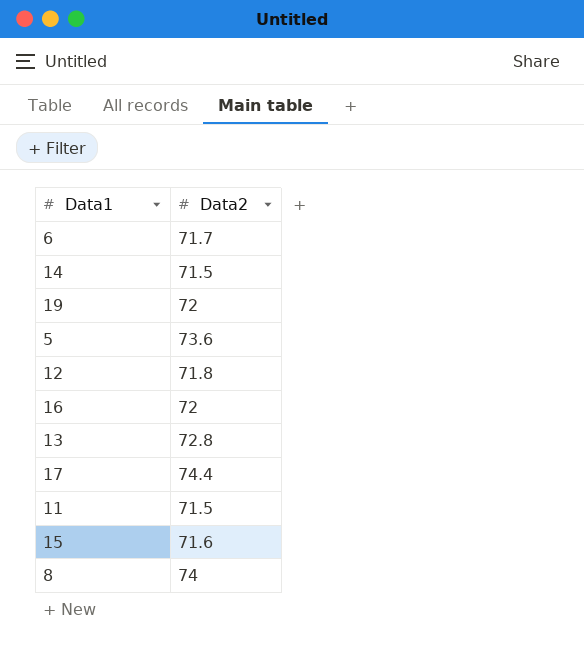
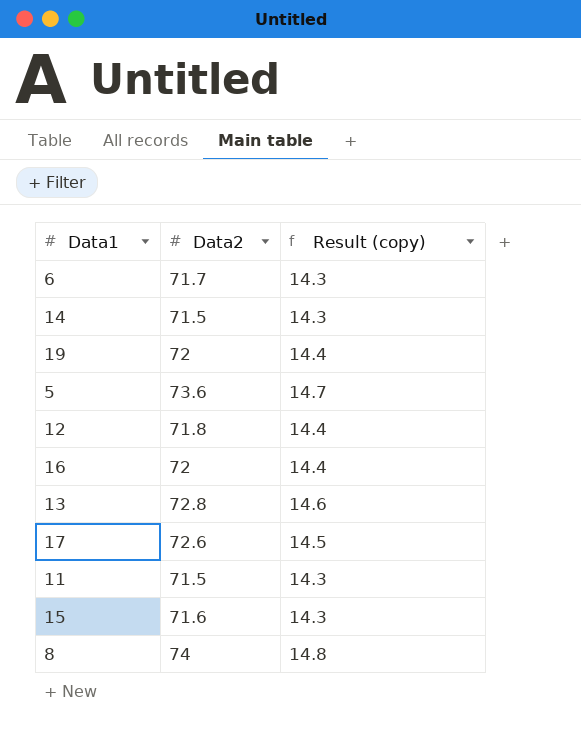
column Result (copy) | formula: none -> [Data2] * 0.2
17 | Data2: 74.4 -> 72.6

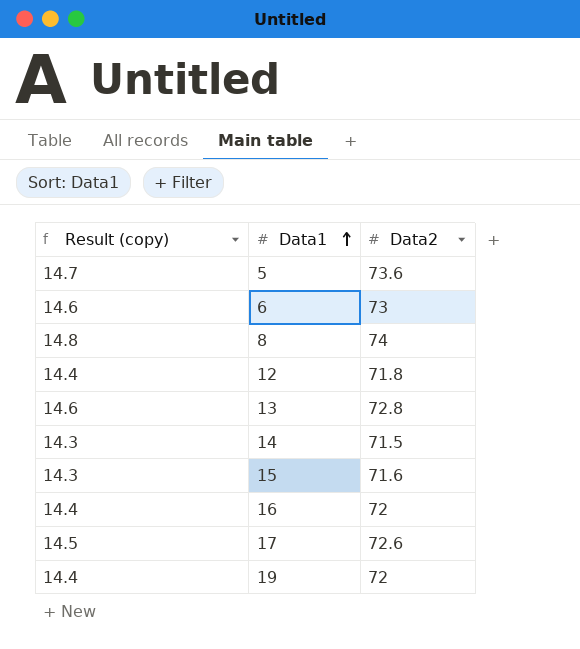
row order: none -> Data1 ascending
column Result (copy) | position: 3 -> 1
row 11: 71.5 | 14.3 -> none
6 | Result (copy): 14.3 -> 14.6
6 | Data2: 71.7 -> 73

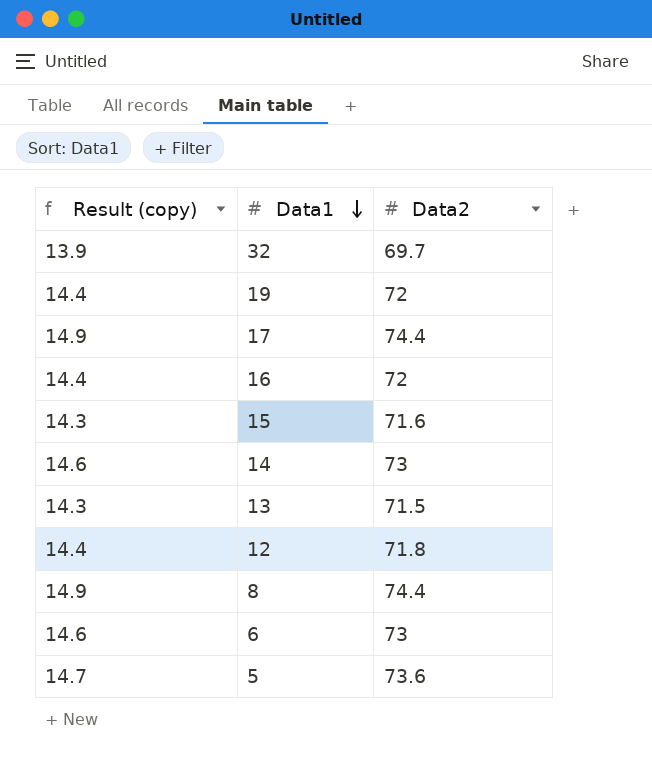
row order: Data1 ascending -> Data1 descending
row 32: none -> 13.9 | 69.7
17 | Result (copy): 14.5 -> 14.9
17 | Data2: 72.6 -> 74.4
14 | Result (copy): 14.3 -> 14.6
14 | Data2: 71.5 -> 73
13 | Result (copy): 14.6 -> 14.3
13 | Data2: 72.8 -> 71.5
8 | Result (copy): 14.8 -> 14.9
8 | Data2: 74 -> 74.4

